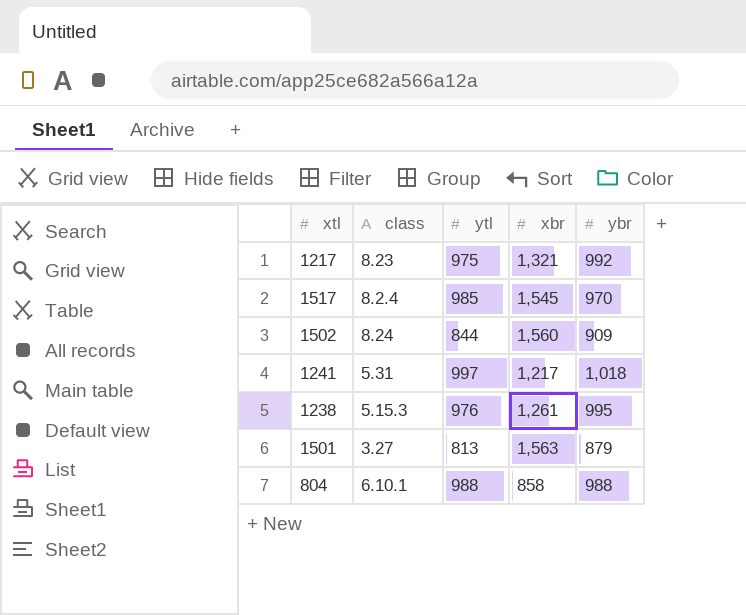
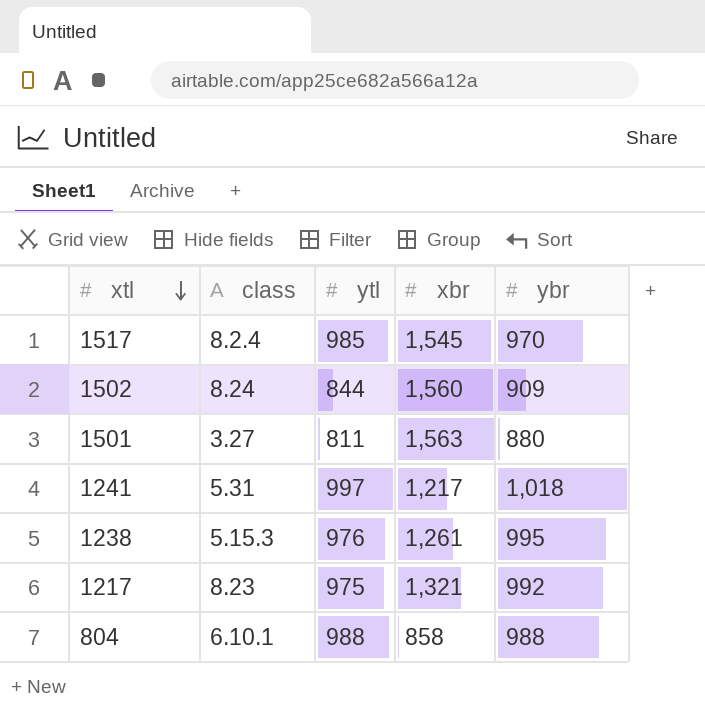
row order: none -> xtl descending
1501 | ytl: 813 -> 811
1501 | ybr: 879 -> 880

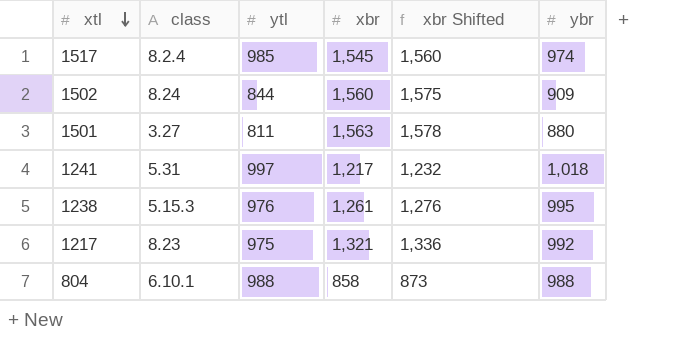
column xbr Shifted | formula: none -> [xbr] + 15
1517 | ybr: 970 -> 974

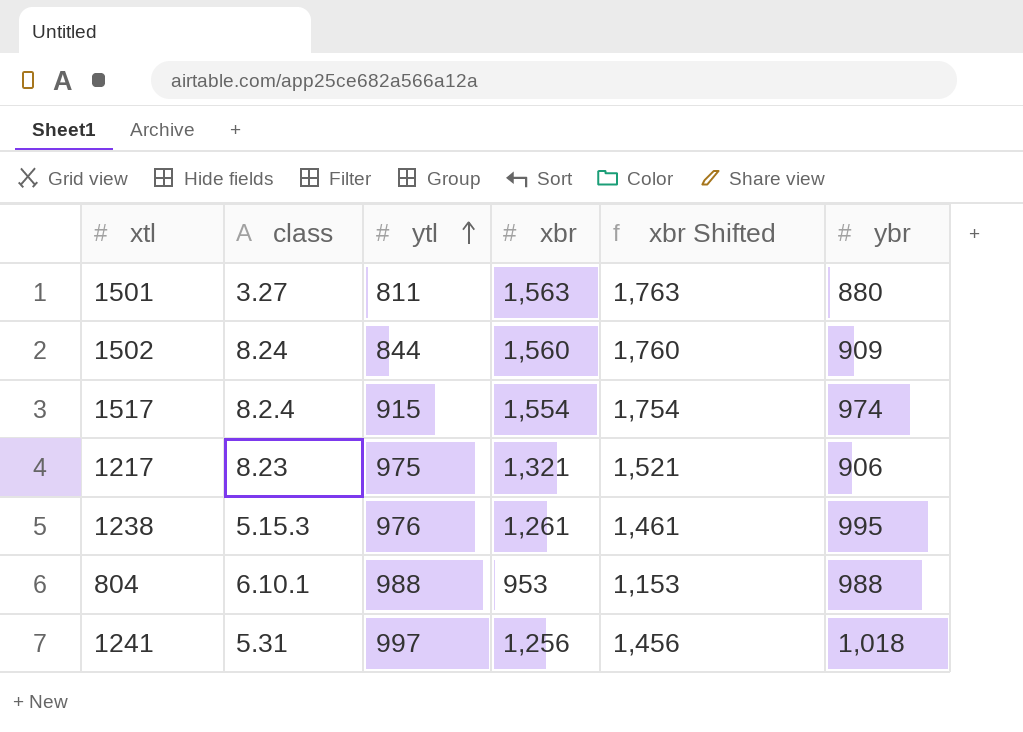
row order: xtl descending -> ytl ascending
column xbr Shifted | formula: [xbr] + 15 -> [xbr] + 200
1517 | ytl: 985 -> 915
1517 | xbr: 1,545 -> 1,554
1217 | ybr: 992 -> 906
804 | xbr: 858 -> 953
1241 | xbr: 1,217 -> 1,256

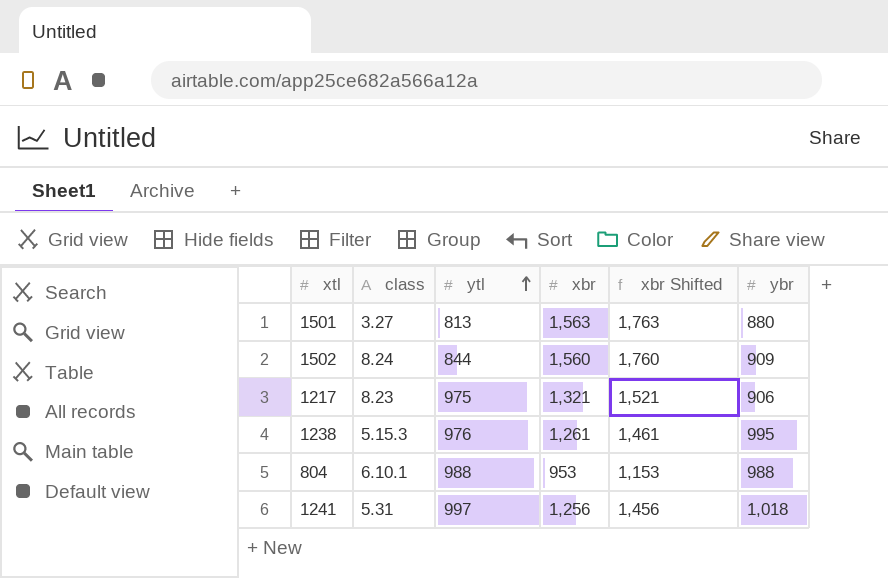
row 1517: 8.2.4 | 915 | 1,554 | 1,754 | 974 -> none
1501 | ytl: 811 -> 813

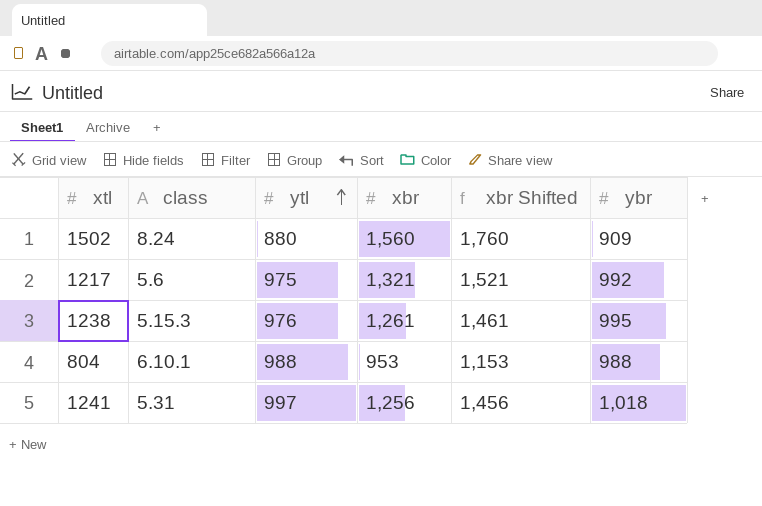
row 1501: 3.27 | 813 | 1,563 | 1,763 | 880 -> none
1502 | ytl: 844 -> 880
1217 | class: 8.23 -> 5.6
1217 | ybr: 906 -> 992

